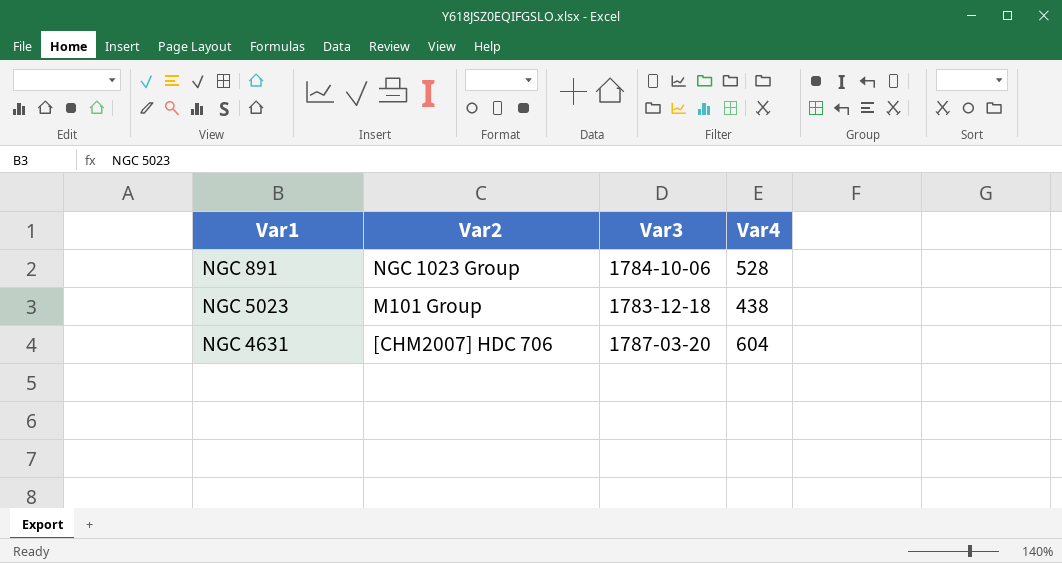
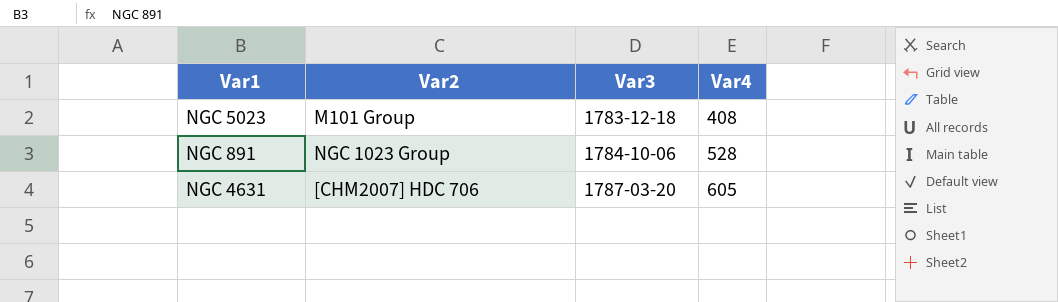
row order: Var2 descending -> Var3 ascending
NGC 5023 | Var4: 438 -> 408
NGC 4631 | Var4: 604 -> 605

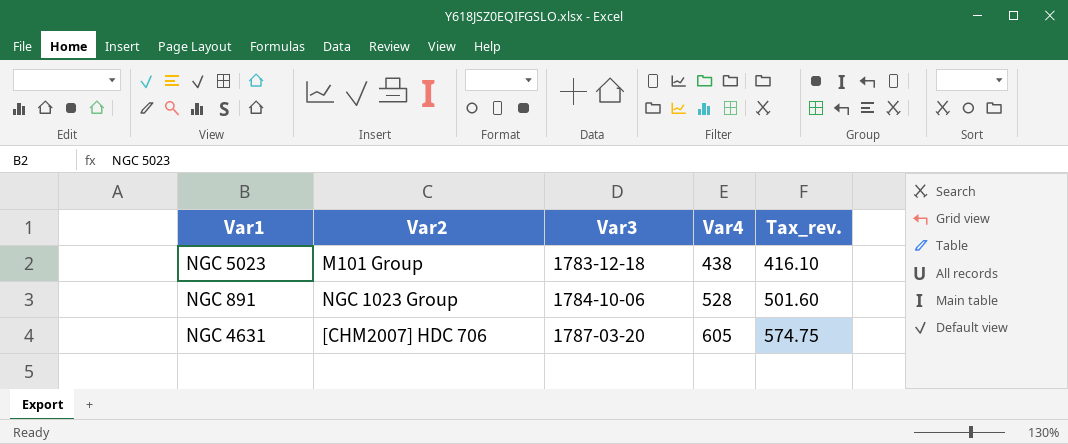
column Tax_rev. | formula: none -> [Var4] * 0.95
NGC 5023 | Var4: 408 -> 438

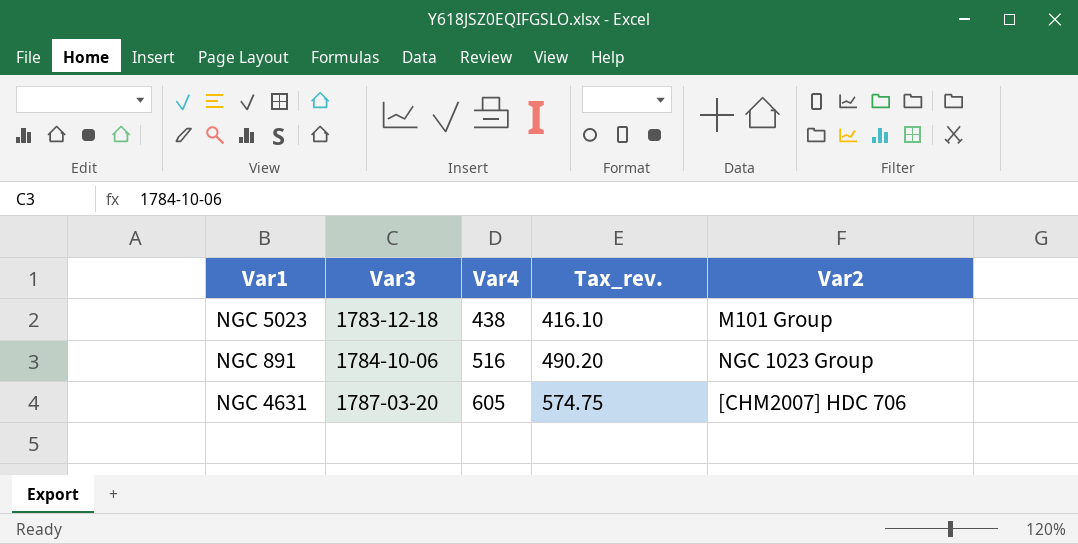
column Var2 | position: 2 -> 5
NGC 891 | Var4: 528 -> 516
NGC 891 | Tax_rev.: 501.60 -> 490.20

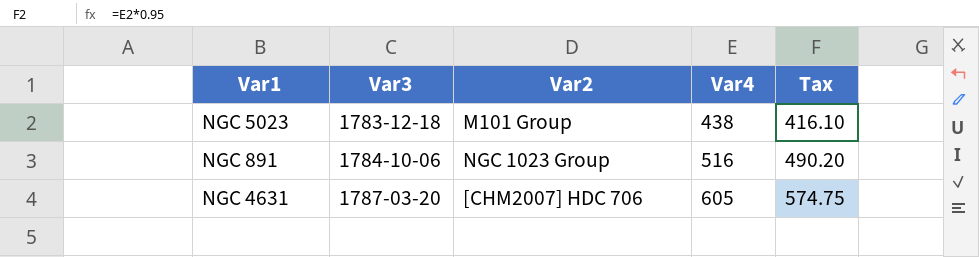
column Var2 | position: 5 -> 3
column name: Tax_rev. -> Tax

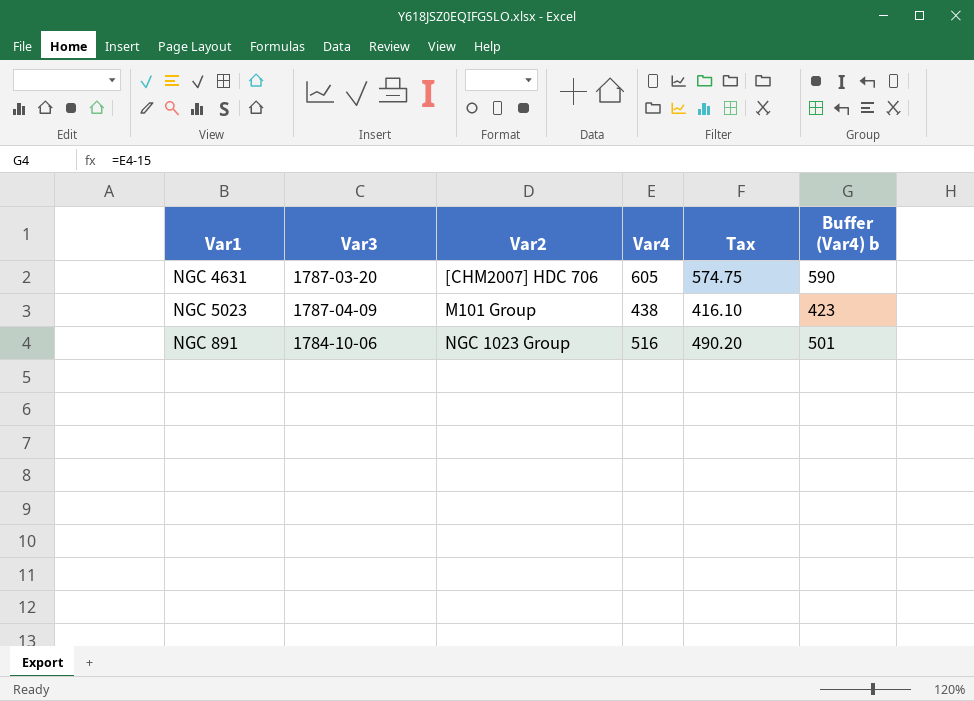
row order: Var3 ascending -> Var2 ascending
column Buffer (Var4) b | formula: none -> [Var4] - 15
NGC 5023 | Var3: 1783-12-18 -> 1787-04-09

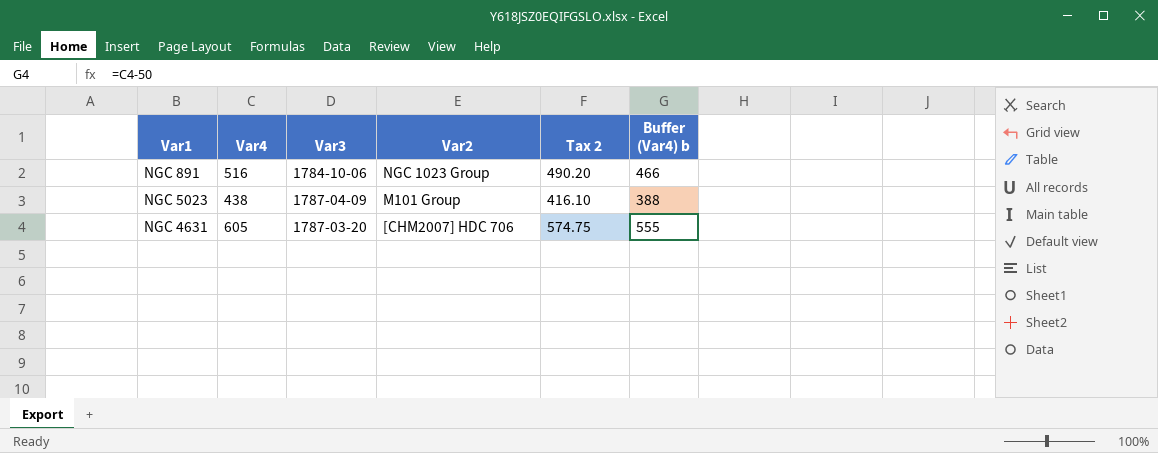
row order: Var2 ascending -> Var2 descending
column Var4 | position: 4 -> 2
column name: Tax -> Tax 2
column Buffer (Var4) b | formula: [Var4] - 15 -> [Var4] - 50

